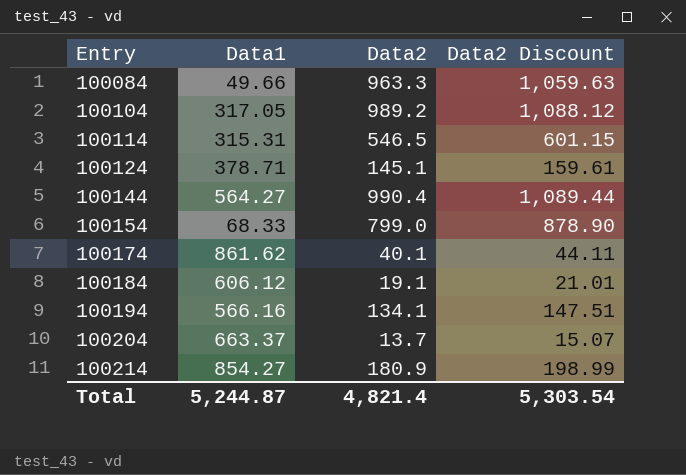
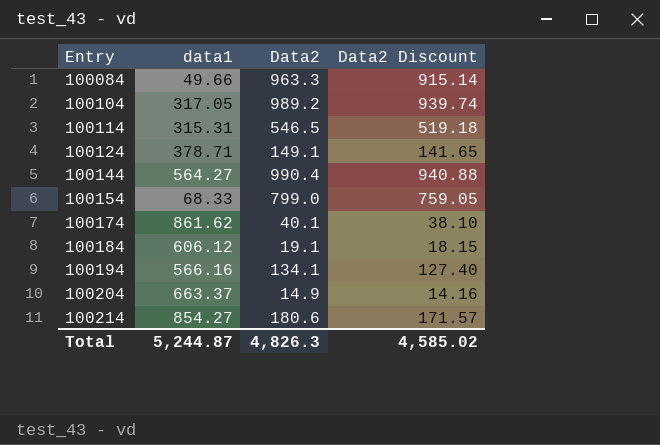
column name: Data1 -> data1
column Data2 Discount | formula: [Data2] * 1.1 -> [Data2] * 0.95
100124 | Data2: 145.1 -> 149.1
100204 | Data2: 13.7 -> 14.9
100214 | Data2: 180.9 -> 180.6
Total | Data2: 4,821.4 -> 4,826.3
Total | Data2 Discount: 5,303.54 -> 4,585.02

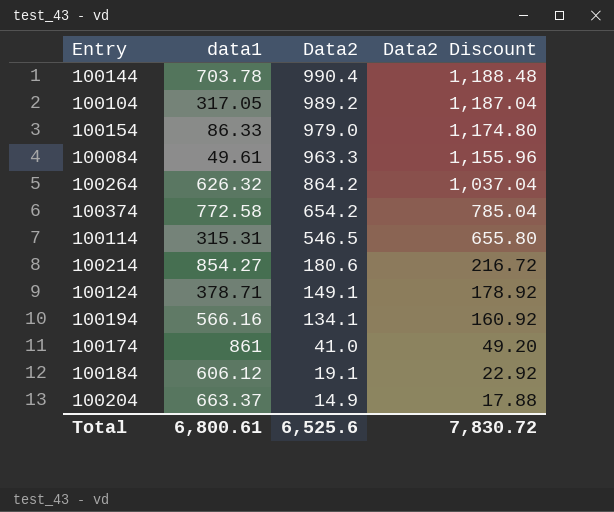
row order: Entry ascending -> Data2 descending
column Data2 Discount | formula: [Data2] * 0.95 -> [Data2] * 1.2
100144 | data1: 564.27 -> 703.78
100154 | data1: 68.33 -> 86.33
100154 | Data2: 799.0 -> 979.0
100084 | data1: 49.66 -> 49.61
row 100264: none -> 626.32 | 864.2 | 1,037.04
row 100374: none -> 772.58 | 654.2 | 785.04
100174 | data1: 861.62 -> 861
100174 | Data2: 40.1 -> 41.0
Total | data1: 5,244.87 -> 6,800.61
Total | Data2: 4,826.3 -> 6,525.6
Total | Data2 Discount: 4,585.02 -> 7,830.72

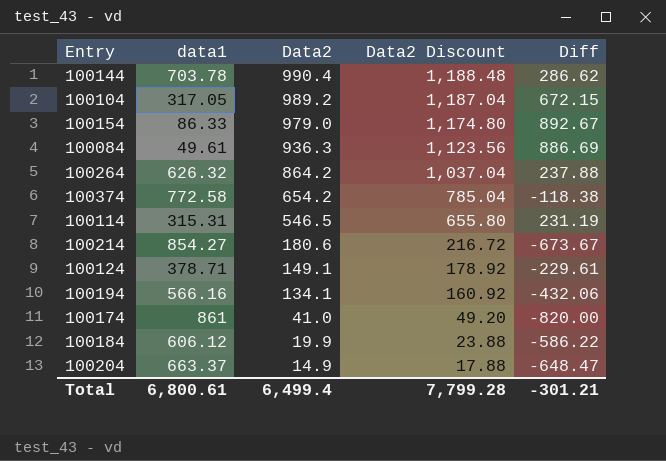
column Diff | formula: none -> [Data2] - [data1]
100084 | Data2: 963.3 -> 936.3
100084 | Data2 Discount: 1,155.96 -> 1,123.56
100184 | Data2: 19.1 -> 19.9
100184 | Data2 Discount: 22.92 -> 23.88
Total | Data2: 6,525.6 -> 6,499.4
Total | Data2 Discount: 7,830.72 -> 7,799.28

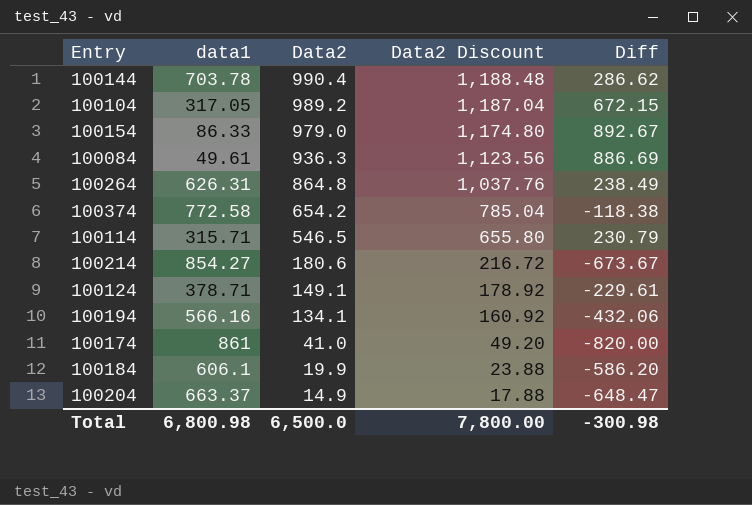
100264 | data1: 626.32 -> 626.31
100264 | Data2: 864.2 -> 864.8
100264 | Data2 Discount: 1,037.04 -> 1,037.76
100264 | Diff: 237.88 -> 238.49
100114 | data1: 315.31 -> 315.71
100114 | Diff: 231.19 -> 230.79
100184 | data1: 606.12 -> 606.1
100184 | Diff: -586.22 -> -586.20
Total | data1: 6,800.61 -> 6,800.98
Total | Data2: 6,499.4 -> 6,500.0
Total | Data2 Discount: 7,799.28 -> 7,800.00
Total | Diff: -301.21 -> -300.98

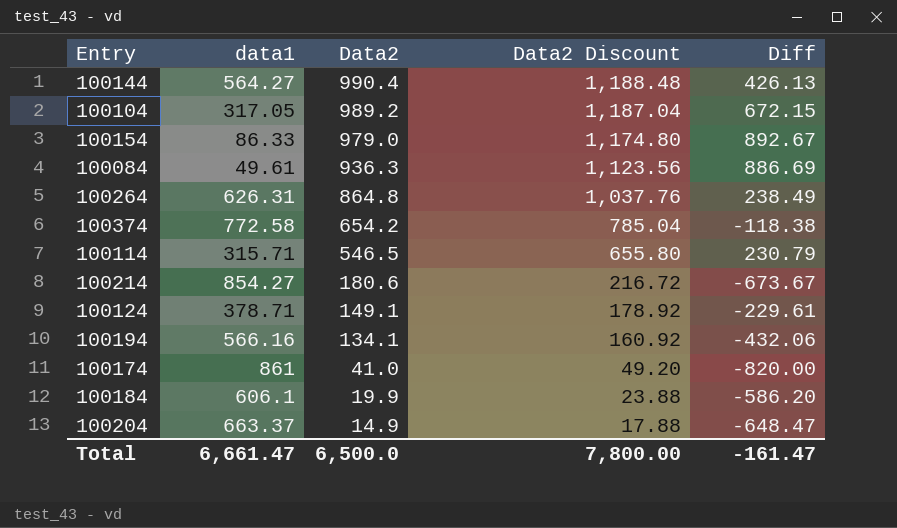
100144 | data1: 703.78 -> 564.27
100144 | Diff: 286.62 -> 426.13
Total | data1: 6,800.98 -> 6,661.47
Total | Diff: -300.98 -> -161.47

